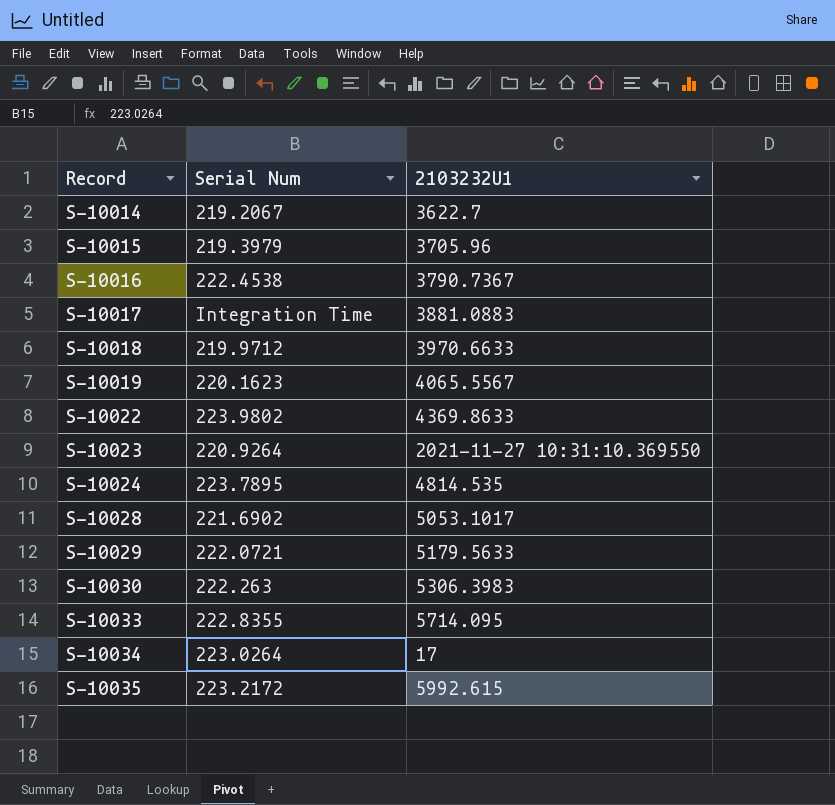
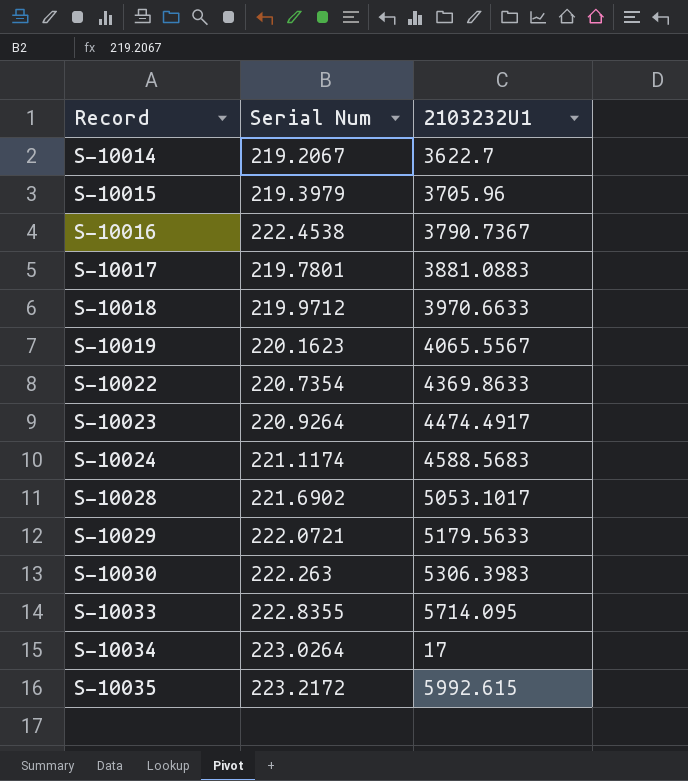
S-10017 | Serial Num: Integration Time -> 219.7801
S-10022 | Serial Num: 223.9802 -> 220.7354
S-10023 | 2103232U1: 2021-11-27 10:31:10.369550 -> 4474.4917
S-10024 | Serial Num: 223.7895 -> 221.1174
S-10024 | 2103232U1: 4814.535 -> 4588.5683

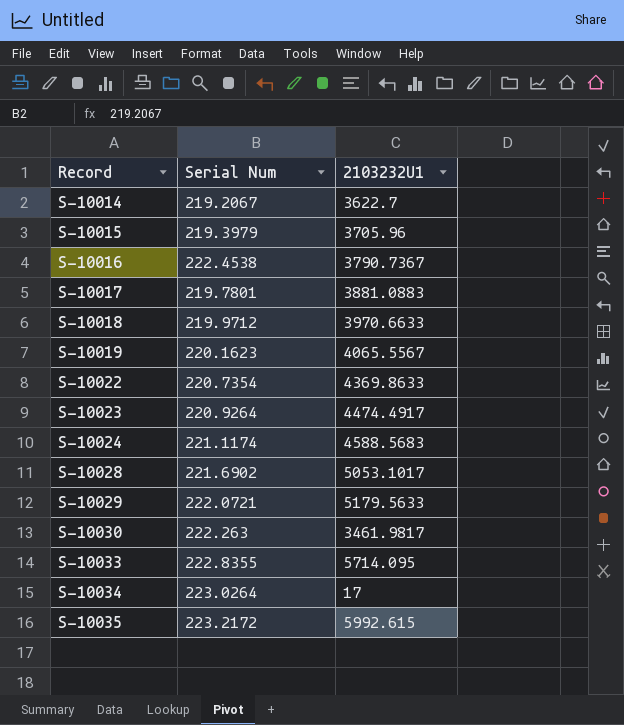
S-10030 | 2103232U1: 5306.3983 -> 3461.9817

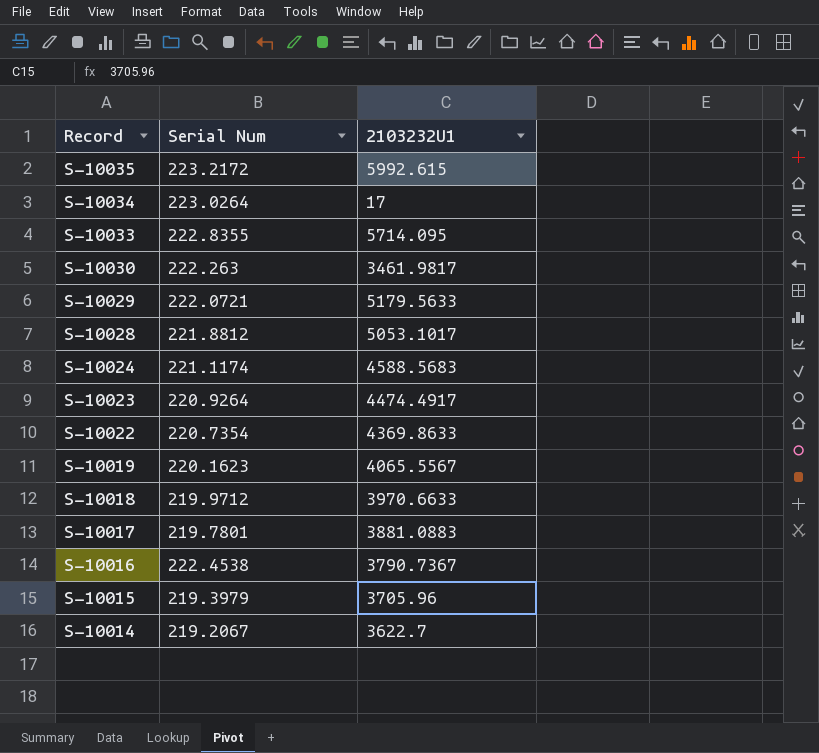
row order: Record ascending -> Record descending
S-10028 | Serial Num: 221.6902 -> 221.8812

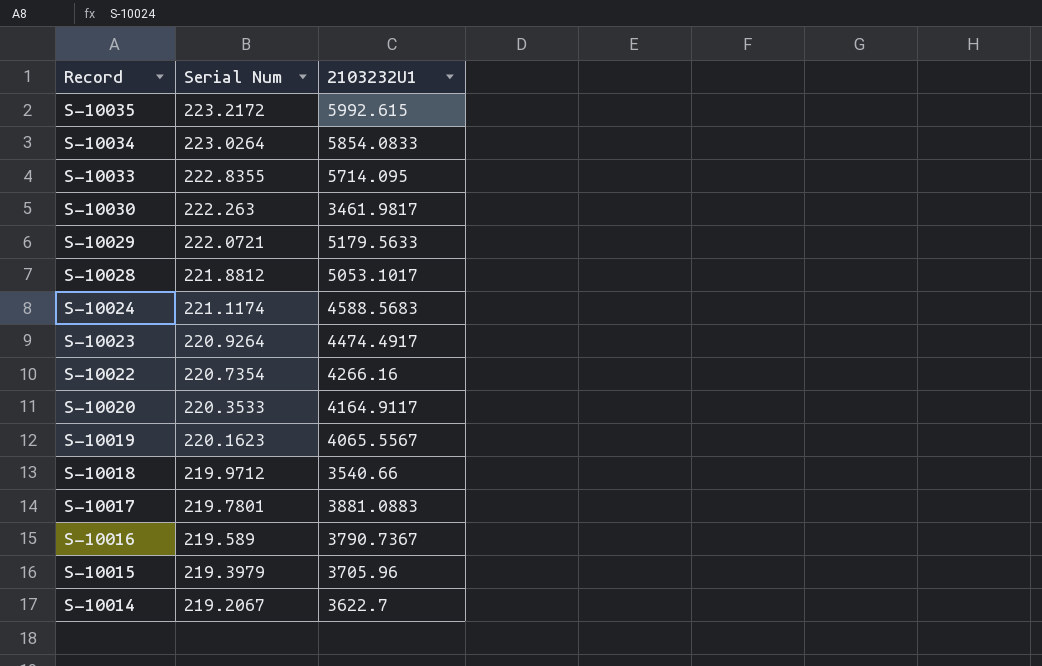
S-10034 | 2103232U1: 17 -> 5854.0833
S-10022 | 2103232U1: 4369.8633 -> 4266.16
row S-10020: none -> 220.3533 | 4164.9117
S-10018 | 2103232U1: 3970.6633 -> 3540.66
S-10016 | Serial Num: 222.4538 -> 219.589

